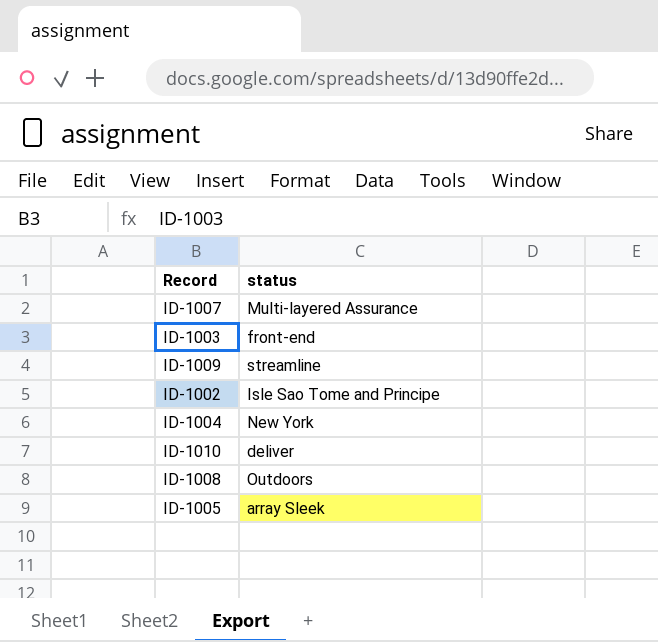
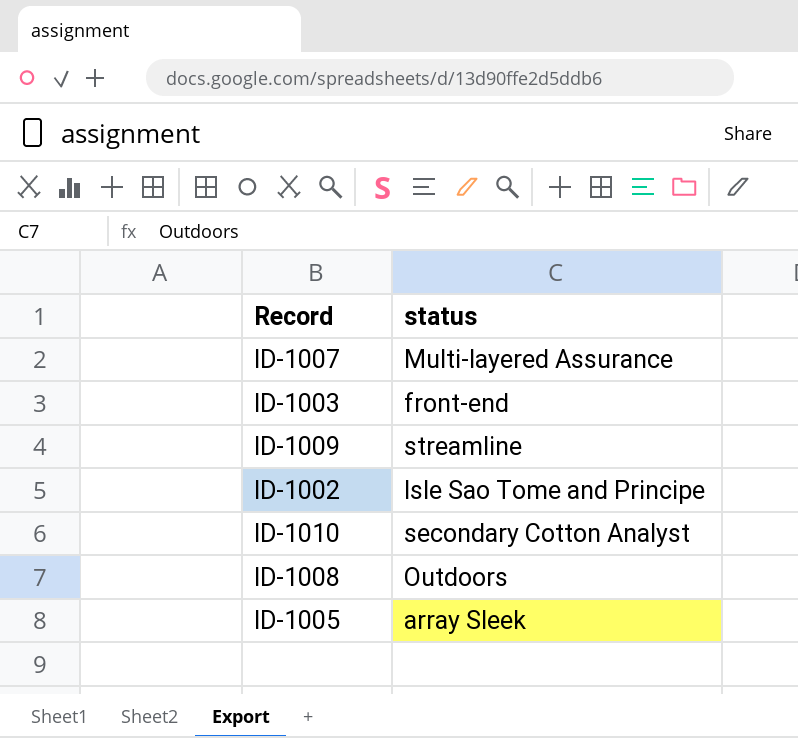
row ID-1004: New York -> none
ID-1010 | status: deliver -> secondary Cotton Analyst

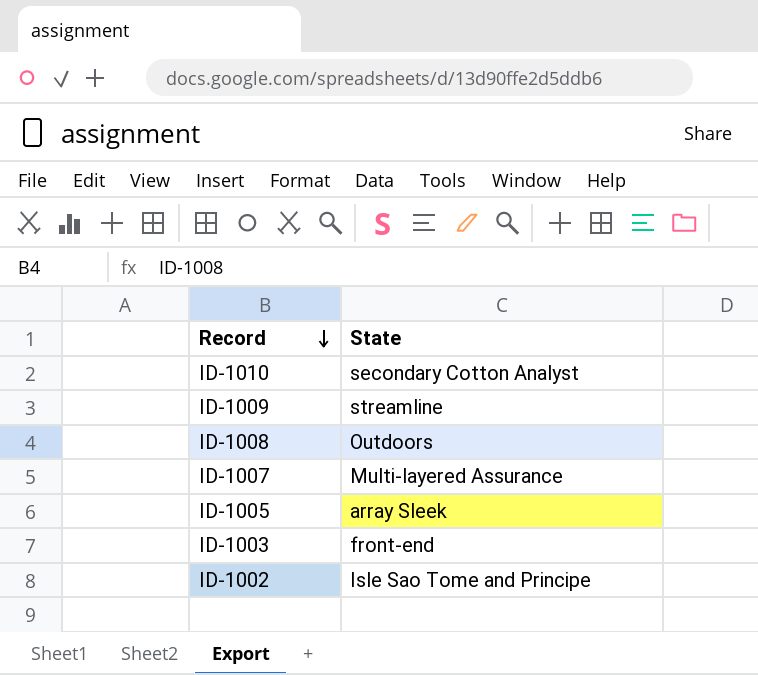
row order: none -> Record descending
column name: status -> State

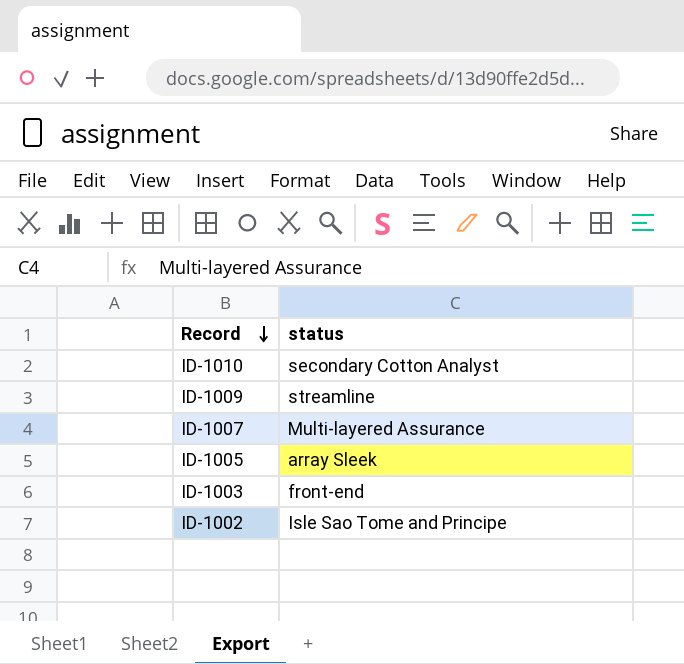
column name: State -> status
row ID-1008: Outdoors -> none

